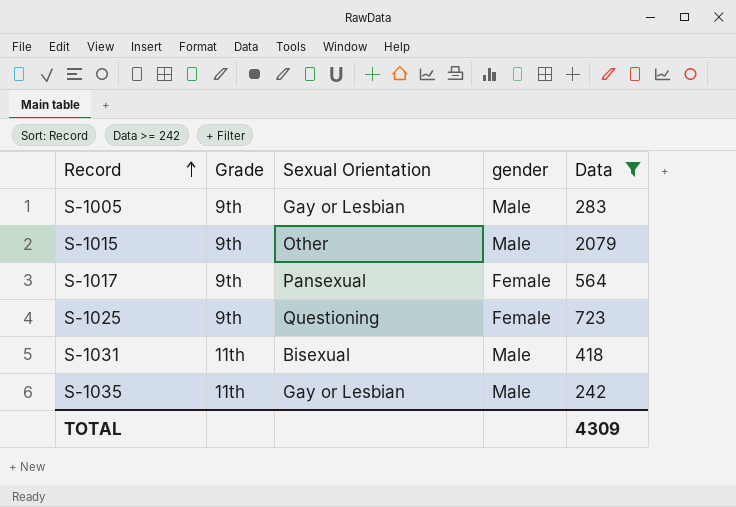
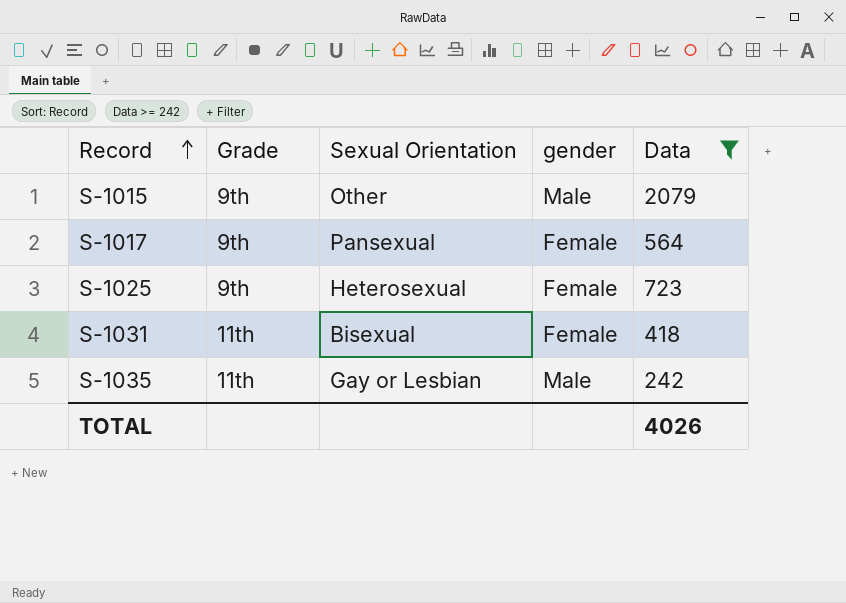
row S-1005: 9th | Gay or Lesbian | Male | 283 -> none
S-1025 | Sexual Orientation: Questioning -> Heterosexual
S-1031 | gender: Male -> Female
TOTAL | Data: 4309 -> 4026

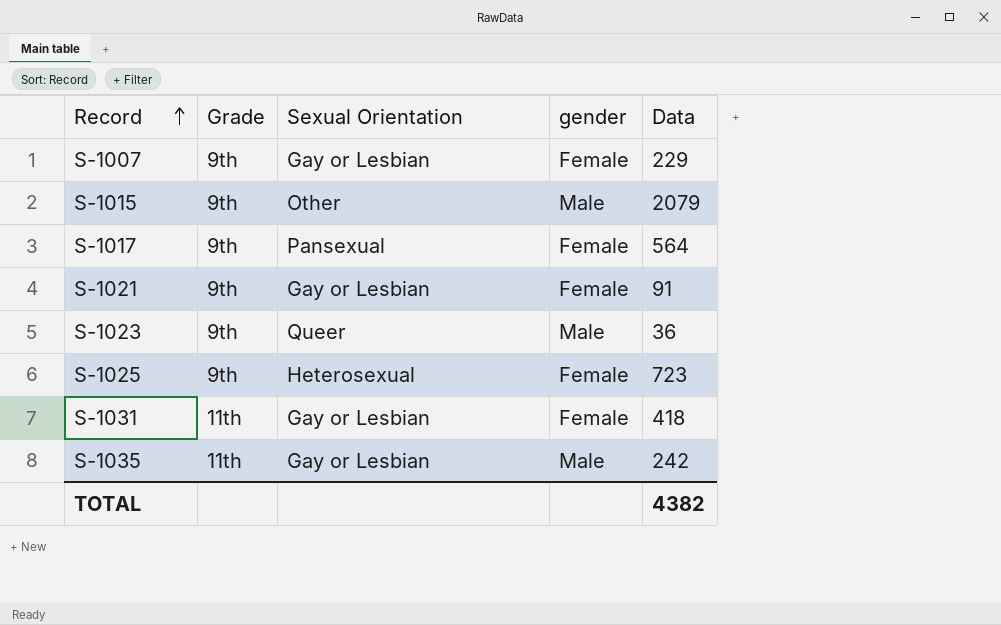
filter: Data >= 242 -> none
S-1031 | Sexual Orientation: Bisexual -> Gay or Lesbian
TOTAL | Data: 4026 -> 4382

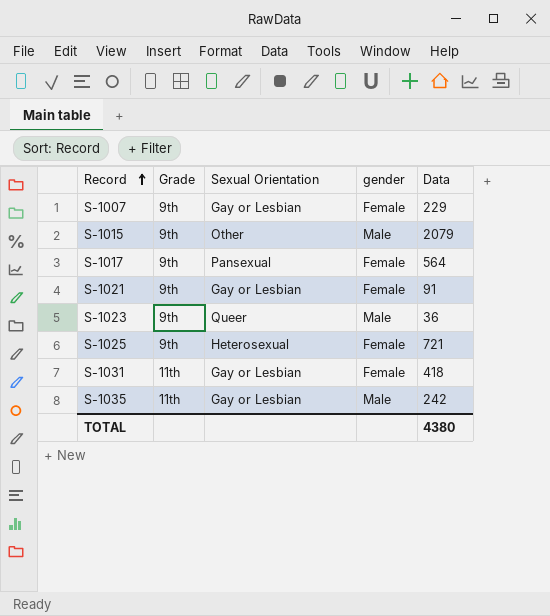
S-1025 | Data: 723 -> 721
TOTAL | Data: 4382 -> 4380

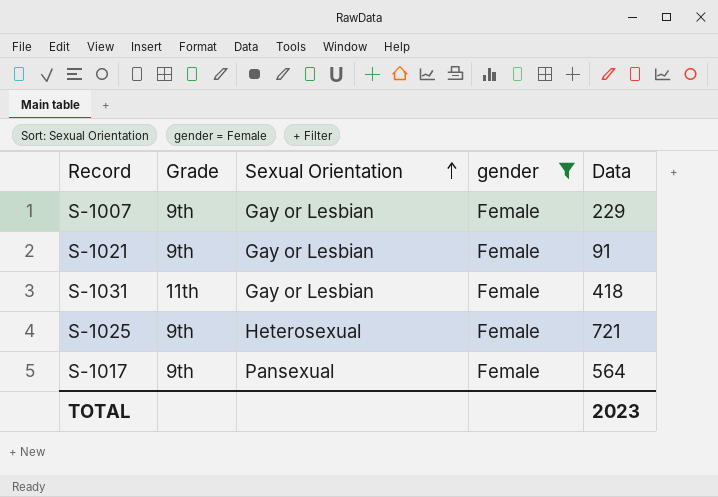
filter: none -> gender = Female
row order: Record ascending -> Sexual Orientation ascending
TOTAL | Data: 4380 -> 2023

